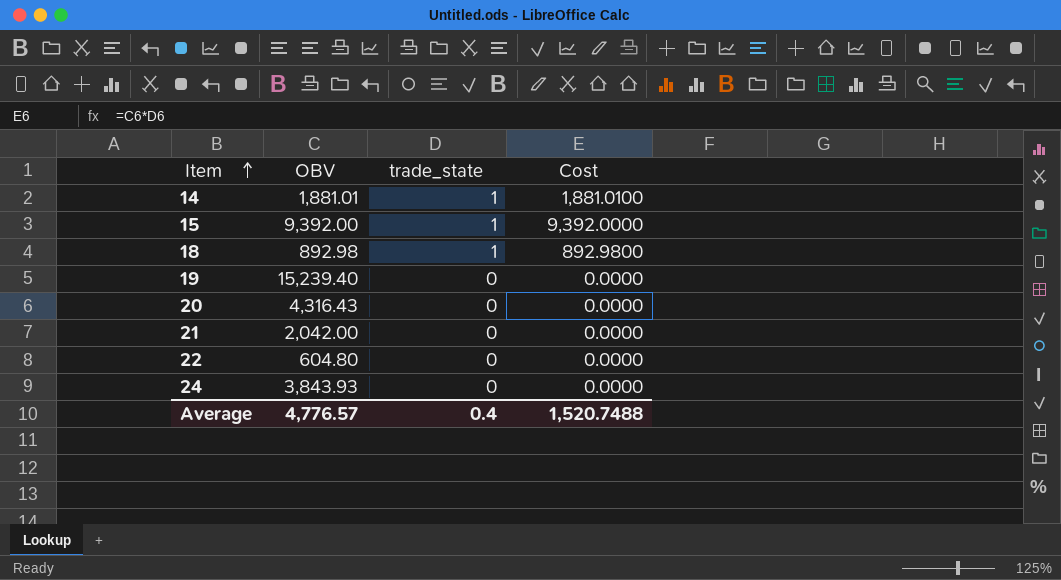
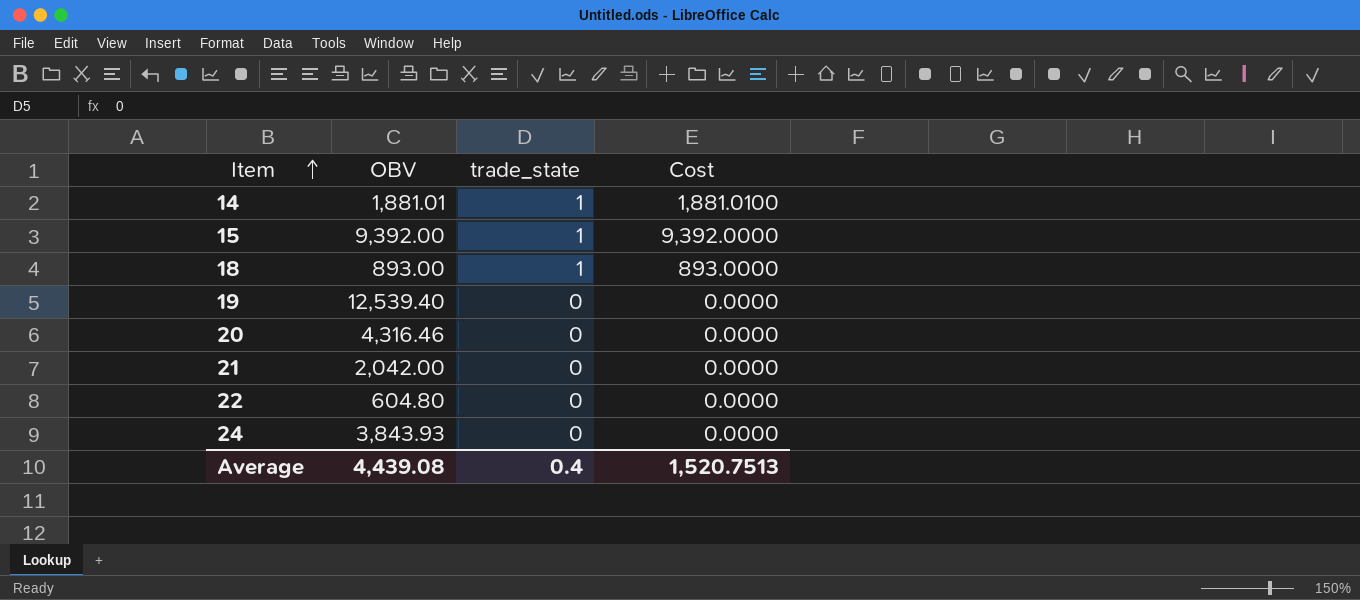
18 | OBV: 892.98 -> 893.00
18 | Cost: 892.9800 -> 893.0000
19 | OBV: 15,239.40 -> 12,539.40
20 | OBV: 4,316.43 -> 4,316.46
Average | OBV: 4,776.57 -> 4,439.08
Average | Cost: 1,520.7488 -> 1,520.7513

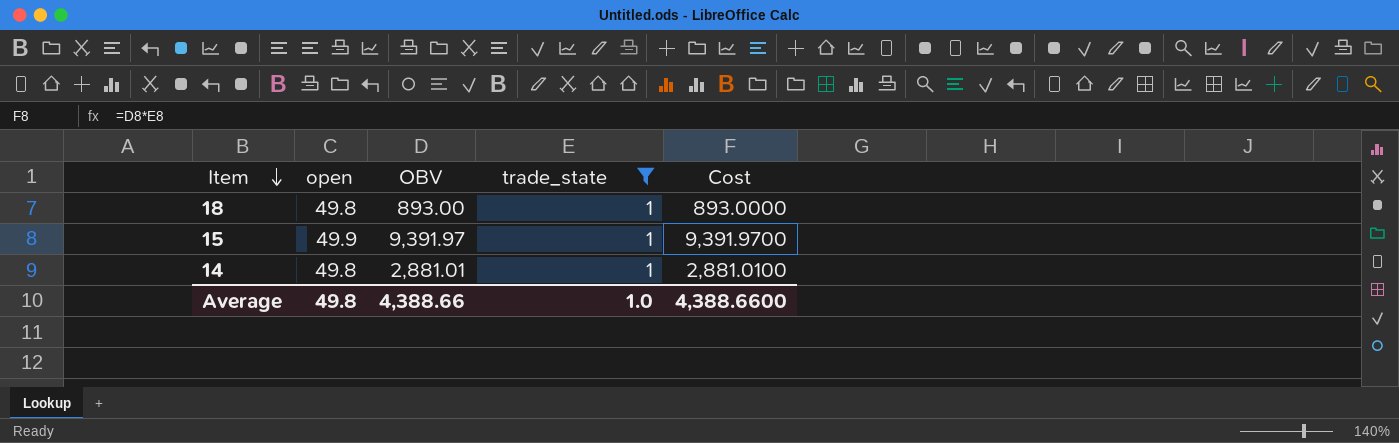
filter: none -> trade_state = 1
row order: Item ascending -> Item descending
column open | position: none -> 2
15 | OBV: 9,392.00 -> 9,391.97
15 | Cost: 9,392.0000 -> 9,391.9700
14 | OBV: 1,881.01 -> 2,881.01
14 | Cost: 1,881.0100 -> 2,881.0100
Average | OBV: 4,439.08 -> 4,388.66
Average | trade_state: 0.4 -> 1.0
Average | Cost: 1,520.7513 -> 4,388.6600

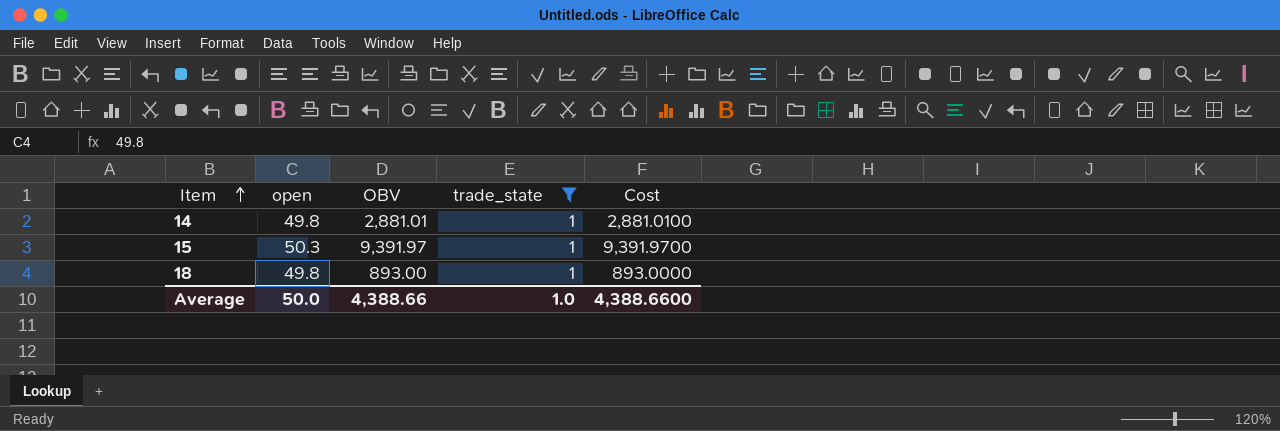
row order: Item descending -> Item ascending
15 | open: 49.9 -> 50.3
Average | open: 49.8 -> 50.0

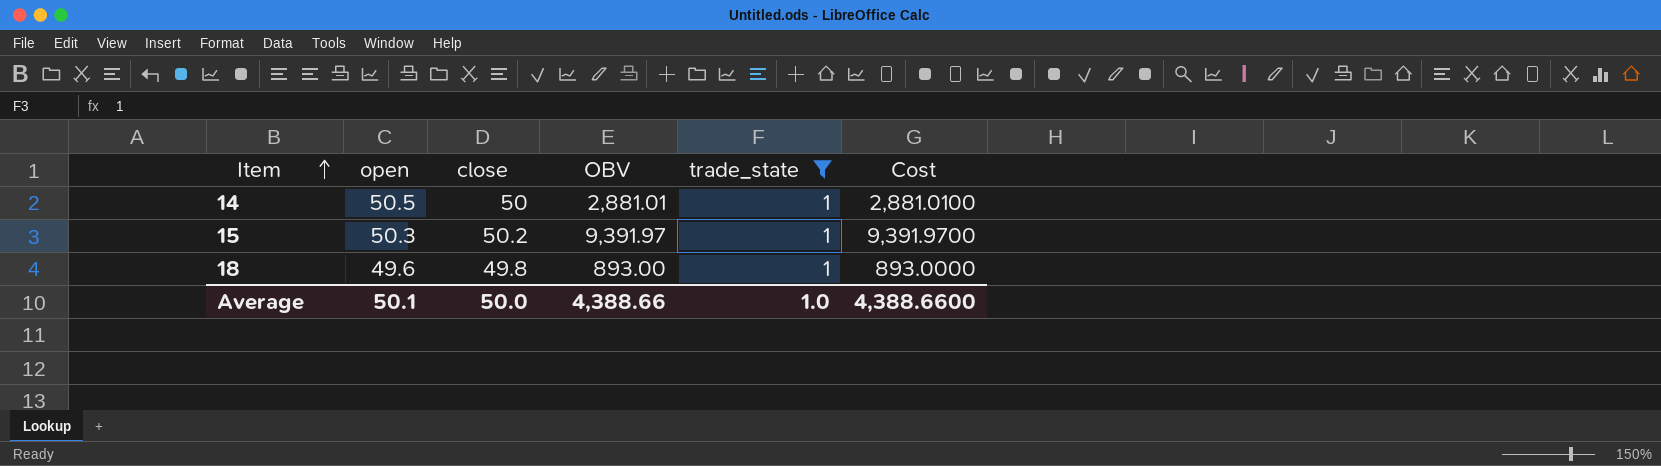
column close | position: none -> 3
14 | open: 49.8 -> 50.5
18 | open: 49.8 -> 49.6
Average | open: 50.0 -> 50.1

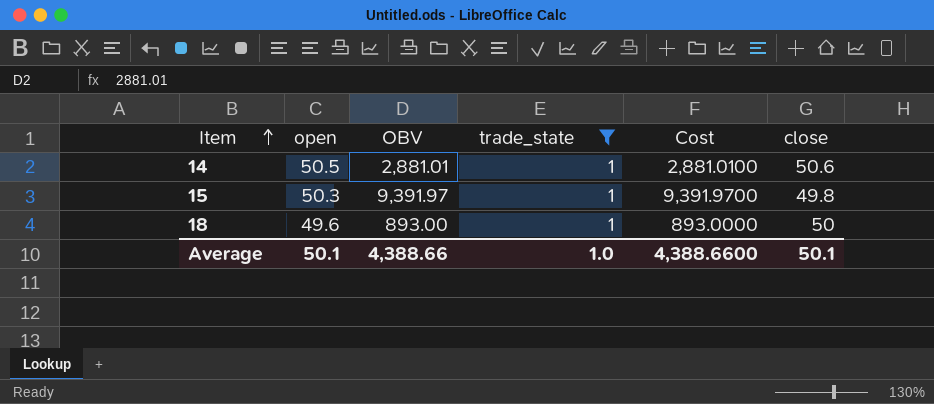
column close | position: 3 -> 6
14 | close: 50 -> 50.6
15 | close: 50.2 -> 49.8
18 | close: 49.8 -> 50
Average | close: 50.0 -> 50.1

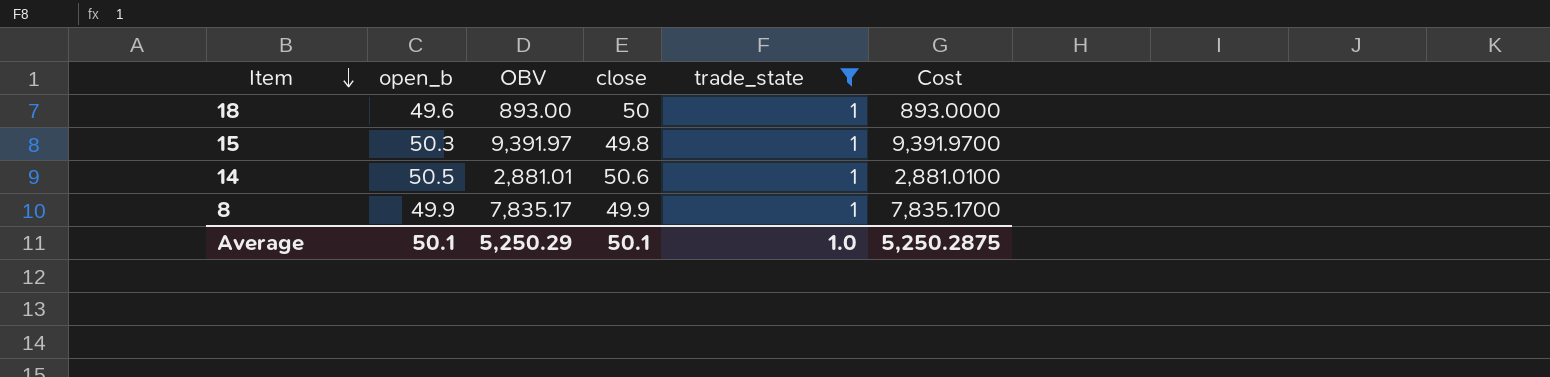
row order: Item ascending -> Item descending
column name: open -> open_b
column close | position: 6 -> 4
row 8: none -> 49.9 | 7,835.17 | 49.9 | 1 | 7,835.1700
Average | OBV: 4,388.66 -> 5,250.29
Average | Cost: 4,388.6600 -> 5,250.2875

